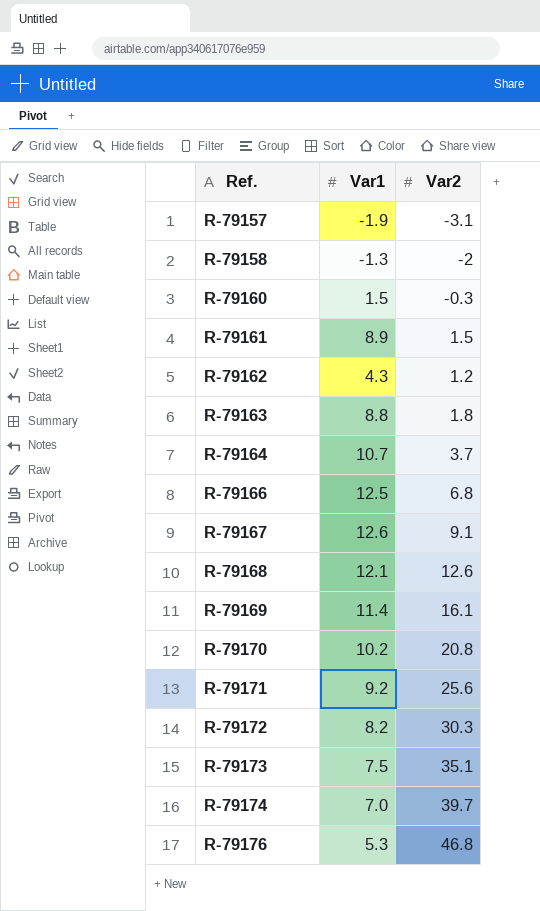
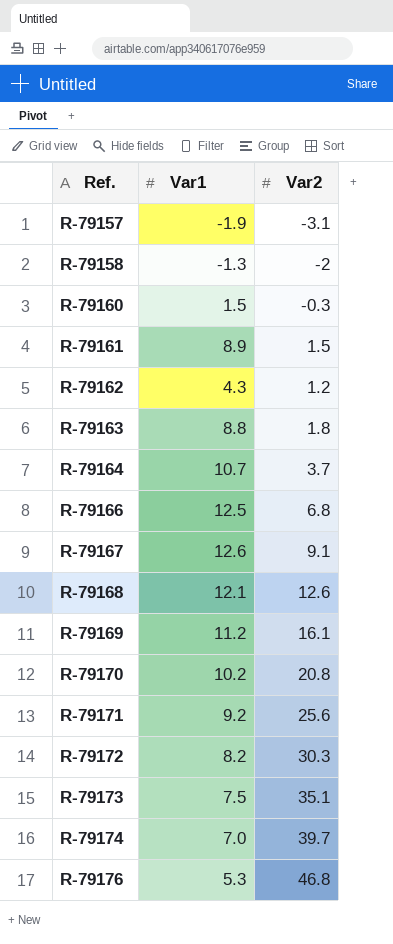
R-79169 | Var1: 11.4 -> 11.2

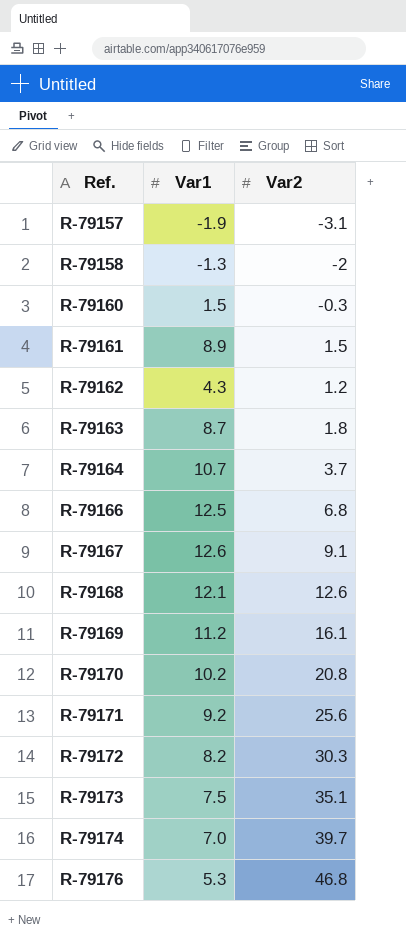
R-79163 | Var1: 8.8 -> 8.7

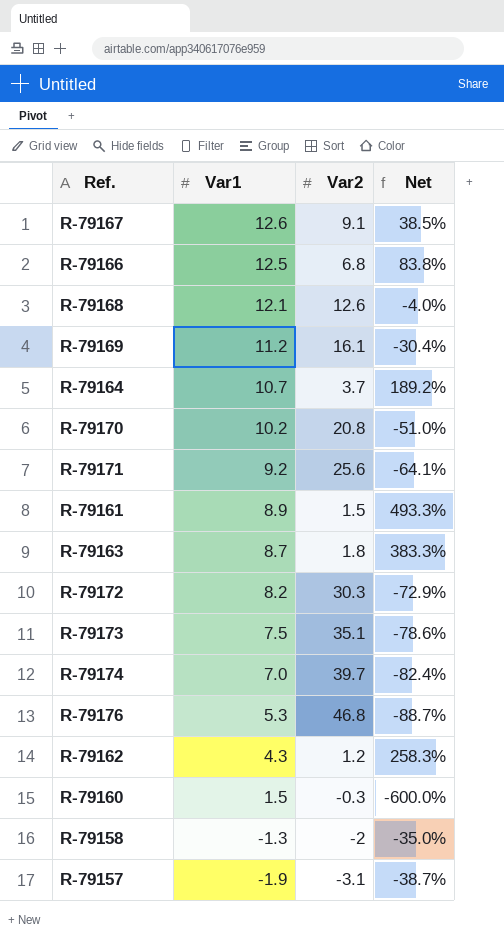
row order: Ref. ascending -> Var1 descending
column Net | formula: none -> ([Var1] - [Var2]) / [Var2]

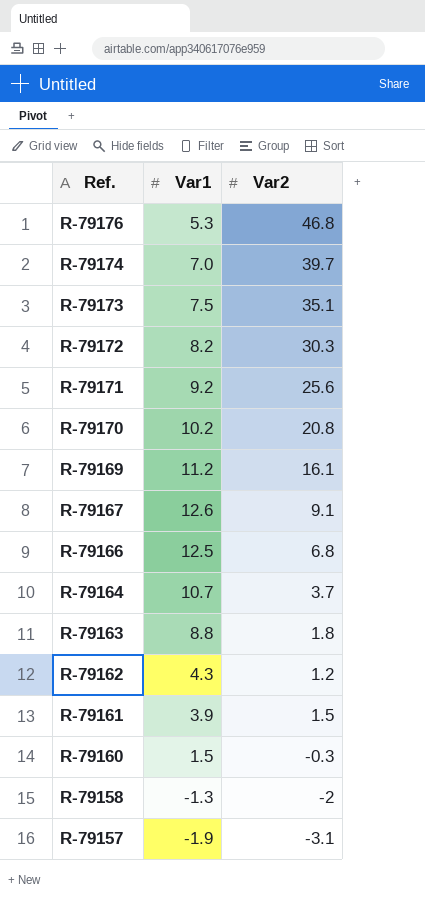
row order: Var1 descending -> Ref. descending
column Net | formula: ([Var1] - [Var2]) / [Var2] -> none
row R-79168: 12.1 | 12.6 | -4.0% -> none
R-79163 | Var1: 8.7 -> 8.8
R-79161 | Var1: 8.9 -> 3.9

